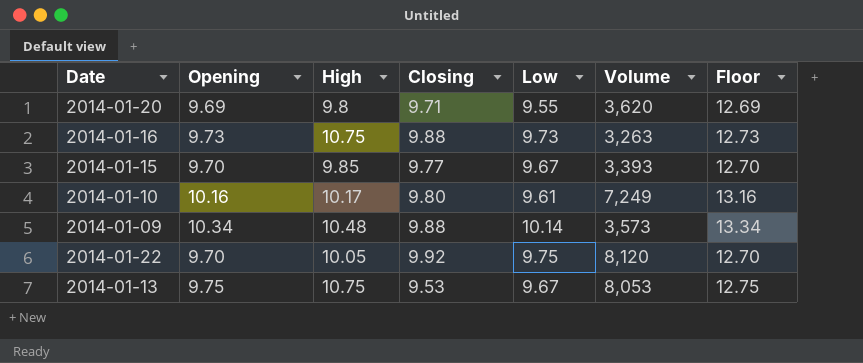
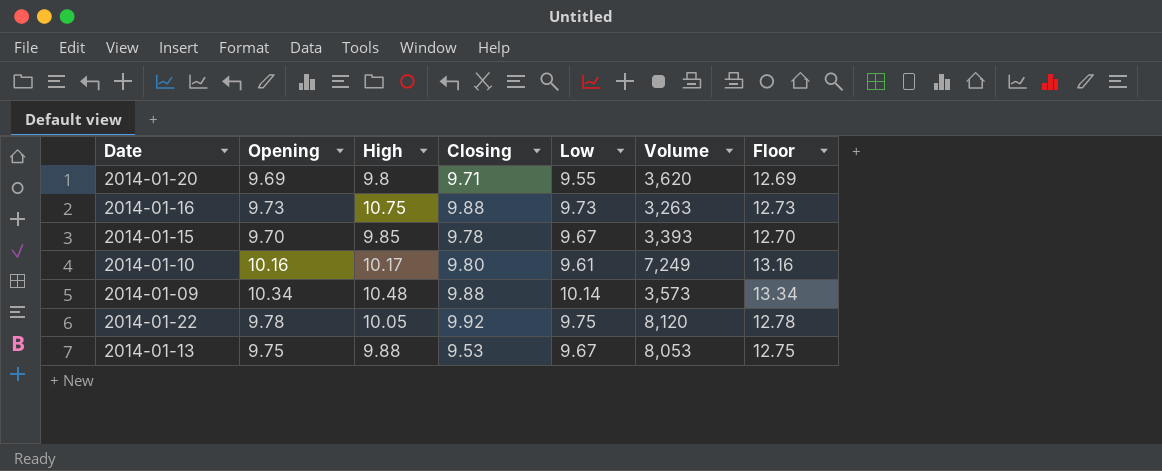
2014-01-15 | Closing: 9.77 -> 9.78
2014-01-22 | Opening: 9.70 -> 9.78
2014-01-22 | Floor: 12.70 -> 12.78
2014-01-13 | High: 10.75 -> 9.88

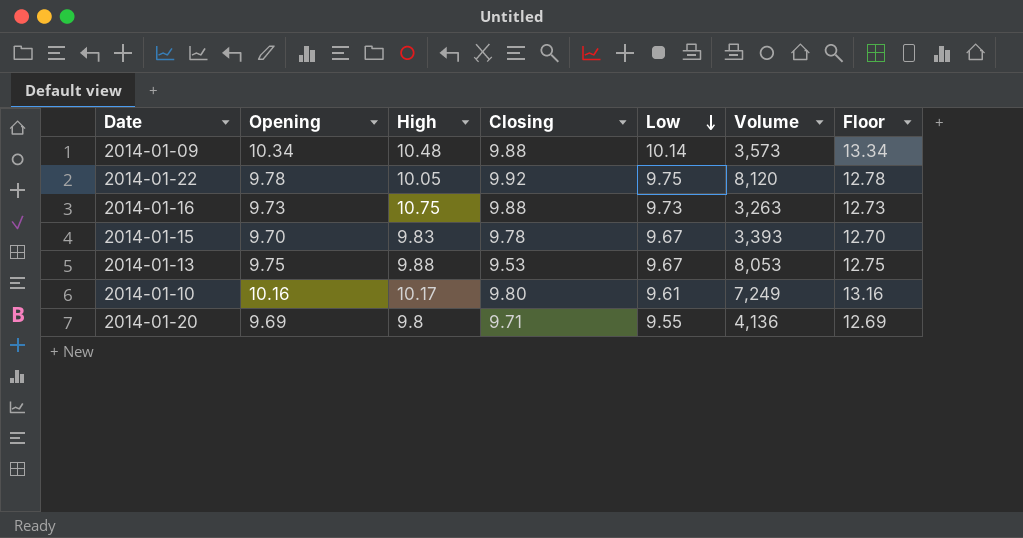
row order: none -> Low descending
2014-01-15 | High: 9.85 -> 9.83
2014-01-20 | Volume: 3,620 -> 4,136

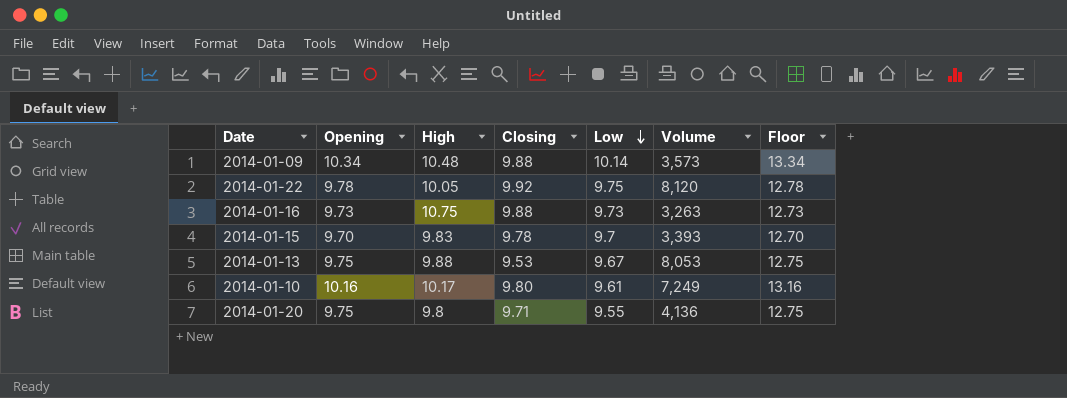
2014-01-15 | Low: 9.67 -> 9.7
2014-01-20 | Opening: 9.69 -> 9.75
2014-01-20 | Floor: 12.69 -> 12.75

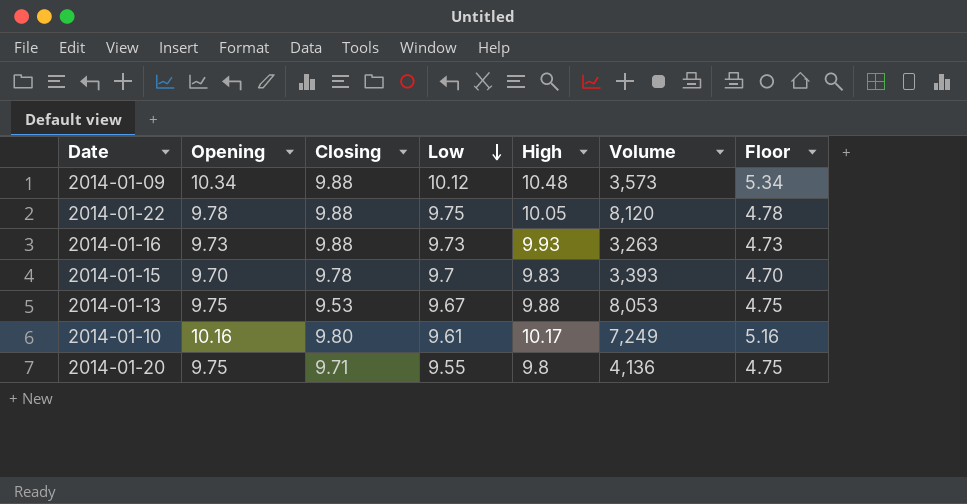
column High | position: 3 -> 5
column Floor | formula: [Opening] + 3 -> [Opening] - 5
2014-01-09 | Low: 10.14 -> 10.12
2014-01-22 | Closing: 9.92 -> 9.88
2014-01-16 | High: 10.75 -> 9.93

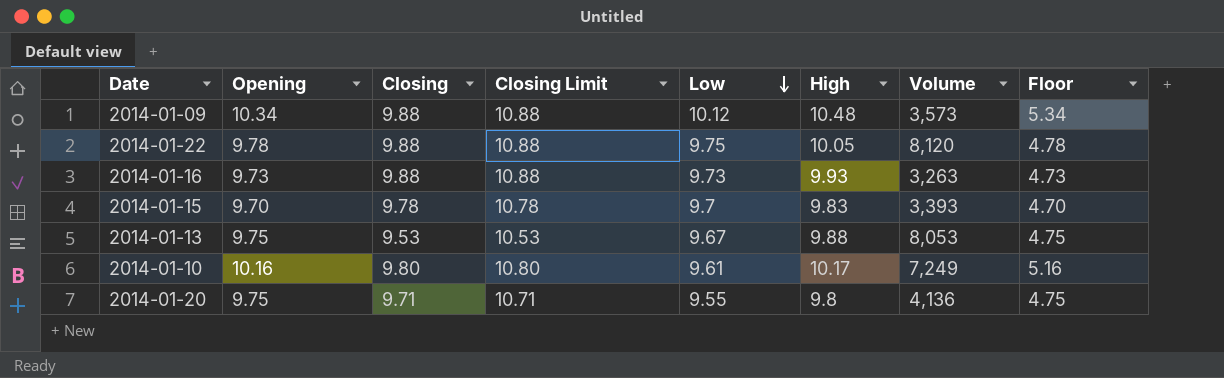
column Closing Limit | formula: none -> [Closing] + 1

